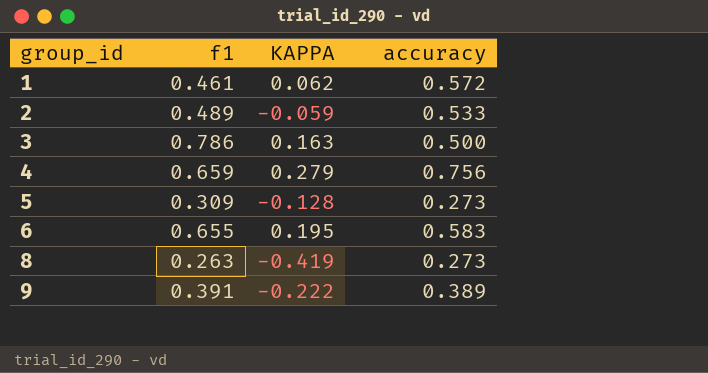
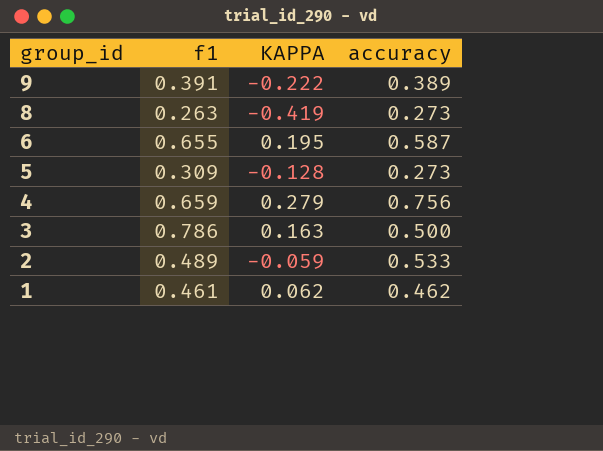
row order: group_id ascending -> group_id descending
6 | accuracy: 0.583 -> 0.587
1 | accuracy: 0.572 -> 0.462

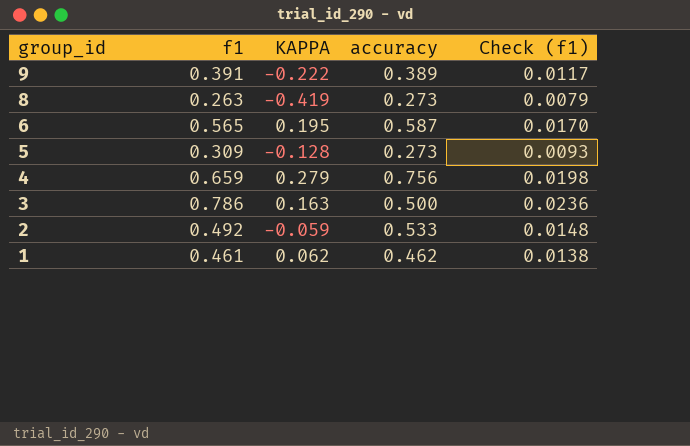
column Check (f1) | formula: none -> [f1] * 0.03
6 | f1: 0.655 -> 0.565
2 | f1: 0.489 -> 0.492

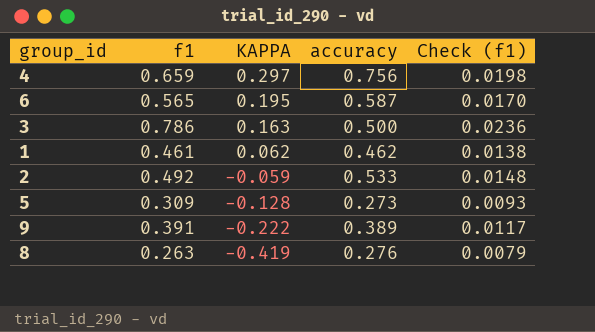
row order: group_id descending -> KAPPA descending
4 | KAPPA: 0.279 -> 0.297
8 | accuracy: 0.273 -> 0.276

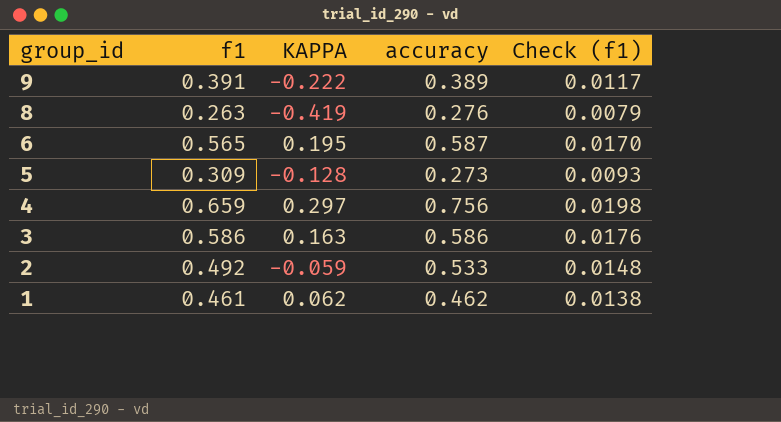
row order: KAPPA descending -> group_id descending
3 | f1: 0.786 -> 0.586
3 | accuracy: 0.500 -> 0.586
3 | Check (f1): 0.0236 -> 0.0176

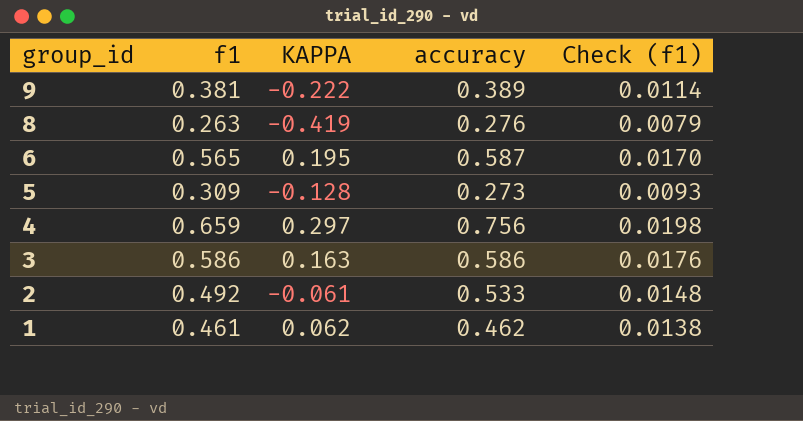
9 | f1: 0.391 -> 0.381
9 | Check (f1): 0.0117 -> 0.0114
2 | KAPPA: -0.059 -> -0.061

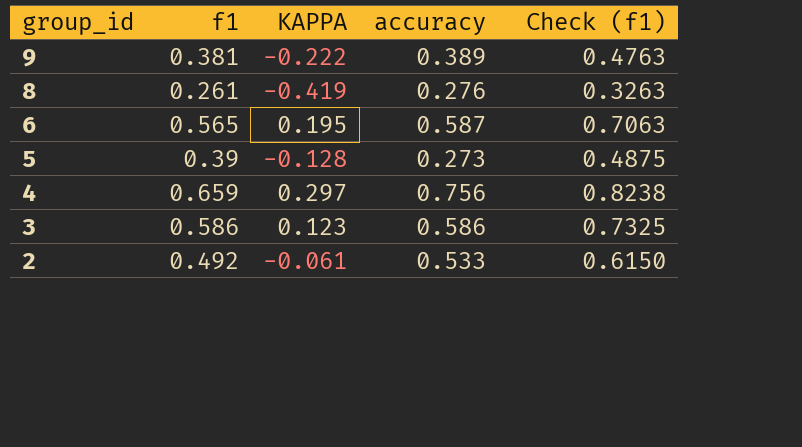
column Check (f1) | formula: [f1] * 0.03 -> [f1] * 1.25
row 1: 0.461 | 0.062 | 0.462 | 0.0138 -> none
8 | f1: 0.263 -> 0.261
5 | f1: 0.309 -> 0.39
3 | KAPPA: 0.163 -> 0.123

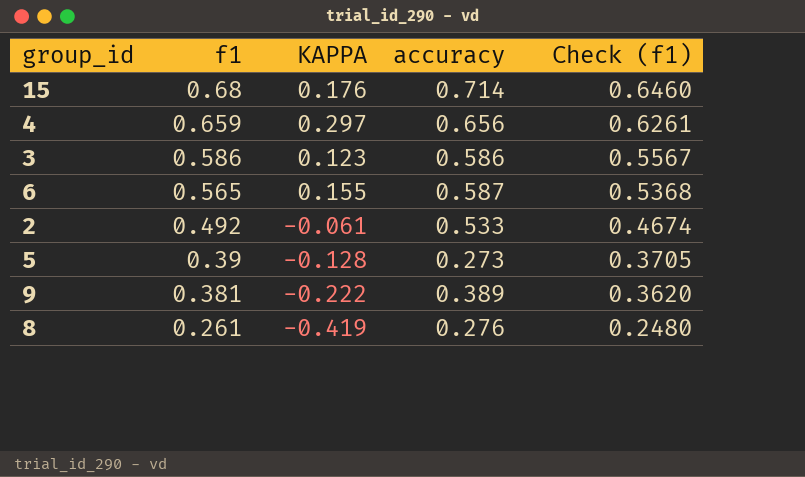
row order: group_id descending -> f1 descending
column Check (f1) | formula: [f1] * 1.25 -> [f1] * 0.95
row 15: none -> 0.68 | 0.176 | 0.714 | 0.6460
4 | accuracy: 0.756 -> 0.656
6 | KAPPA: 0.195 -> 0.155

